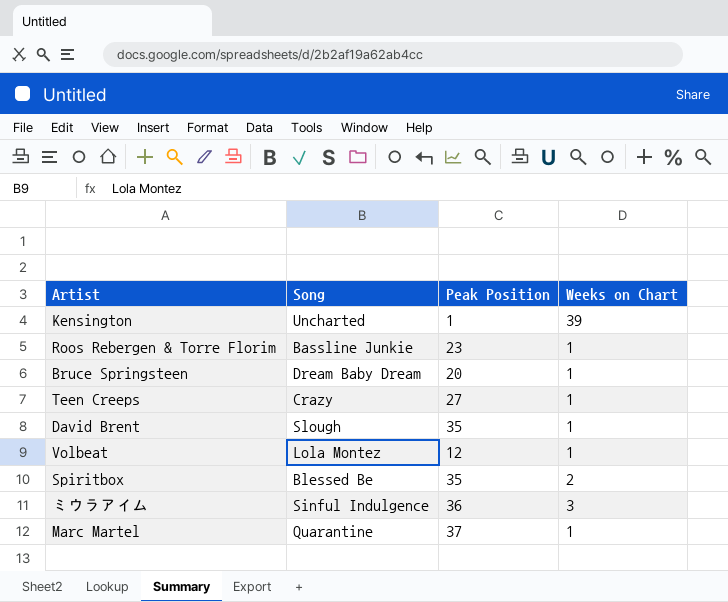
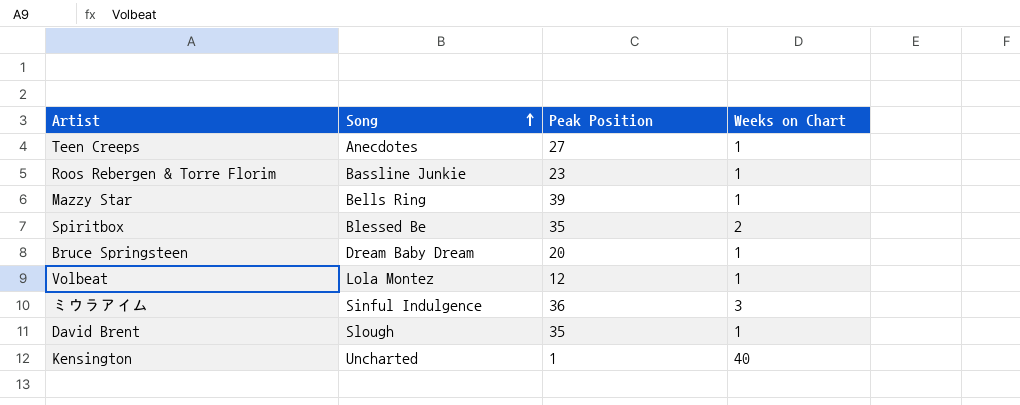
row order: none -> Song ascending
row Marc Martel: Quarantine | 37 | 1 -> none
Teen Creeps | Song: Crazy -> Anecdotes
row Mazzy Star: none -> Bells Ring | 39 | 1
Kensington | Weeks on Chart: 39 -> 40

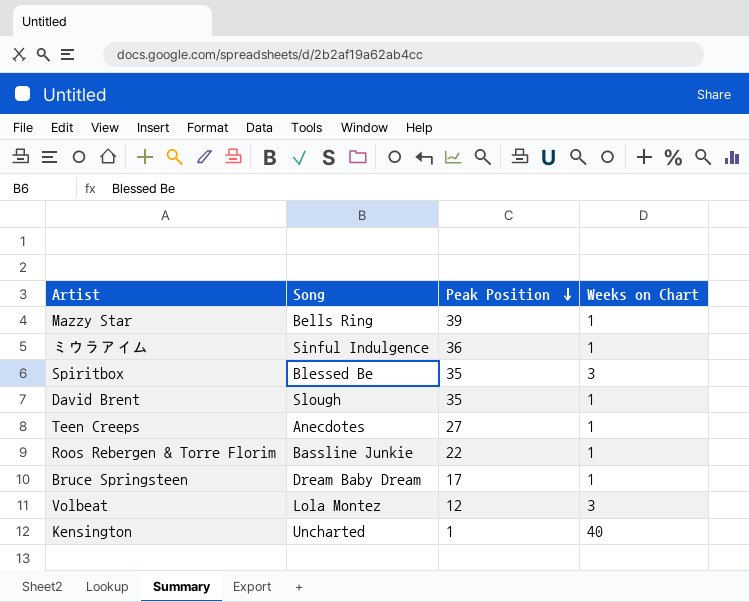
row order: Song ascending -> Peak Position descending
ミウラアイム | Weeks on Chart: 3 -> 1
Spiritbox | Weeks on Chart: 2 -> 3
Roos Rebergen & Torre Florim | Peak Position: 23 -> 22
Bruce Springsteen | Peak Position: 20 -> 17
Volbeat | Weeks on Chart: 1 -> 3

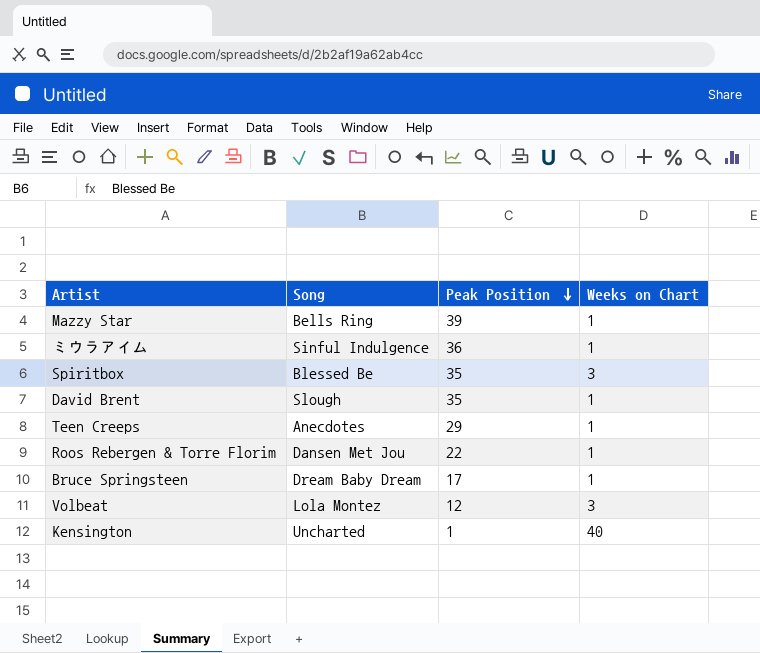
Teen Creeps | Peak Position: 27 -> 29
Roos Rebergen & Torre Florim | Song: Bassline Junkie -> Dansen Met Jou

